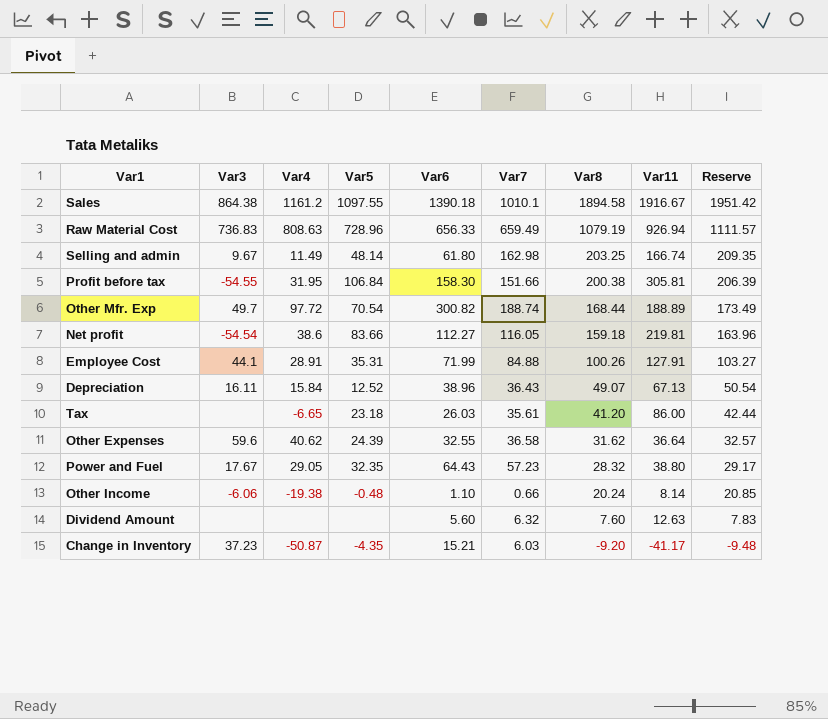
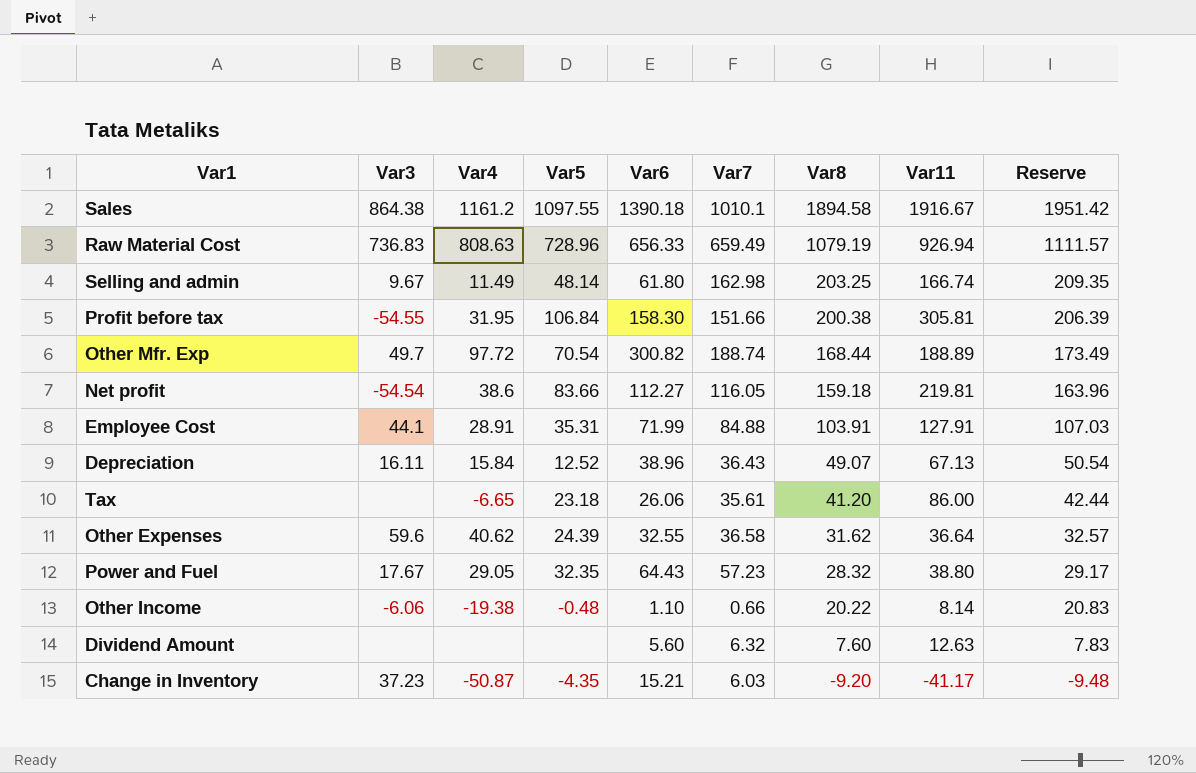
Employee Cost | Var8: 100.26 -> 103.91
Employee Cost | Reserve: 103.27 -> 107.03
Tax | Var6: 26.03 -> 26.06
Other Income | Var8: 20.24 -> 20.22
Other Income | Reserve: 20.85 -> 20.83

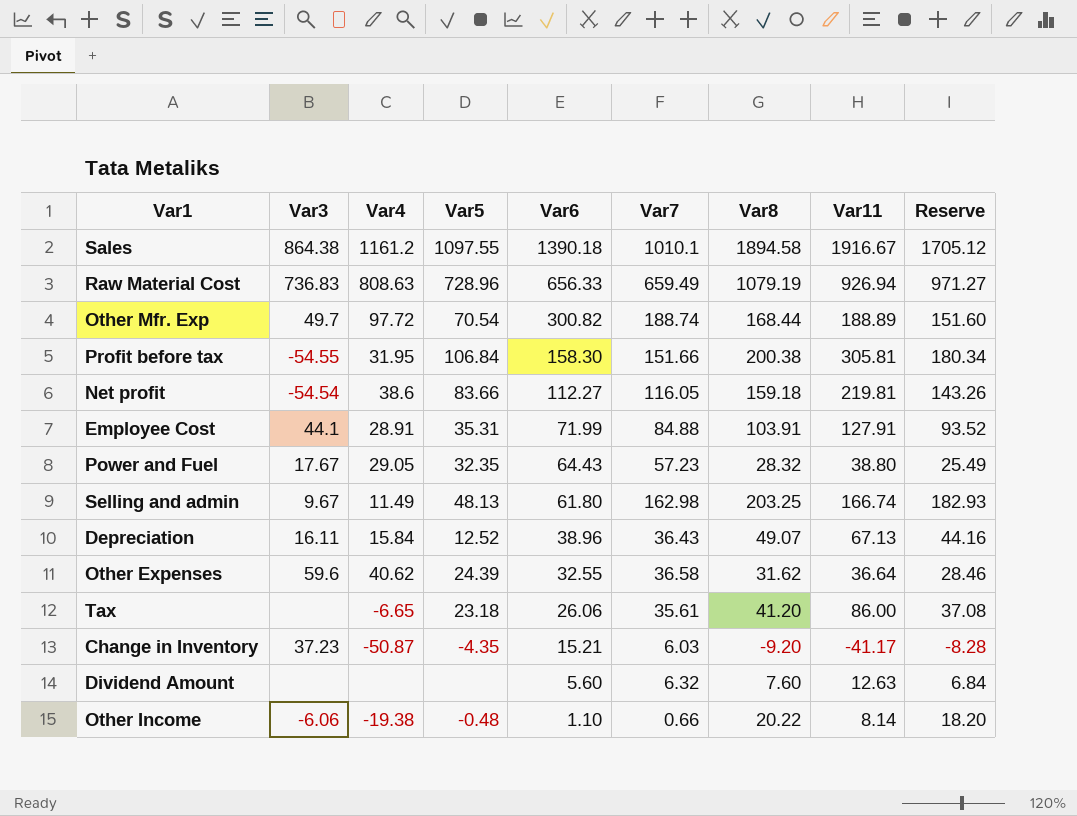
row order: Var8 descending -> Var6 descending
column Reserve | formula: [Var8] * 1.03 -> [Var8] * 0.9
Selling and admin | Var5: 48.14 -> 48.13

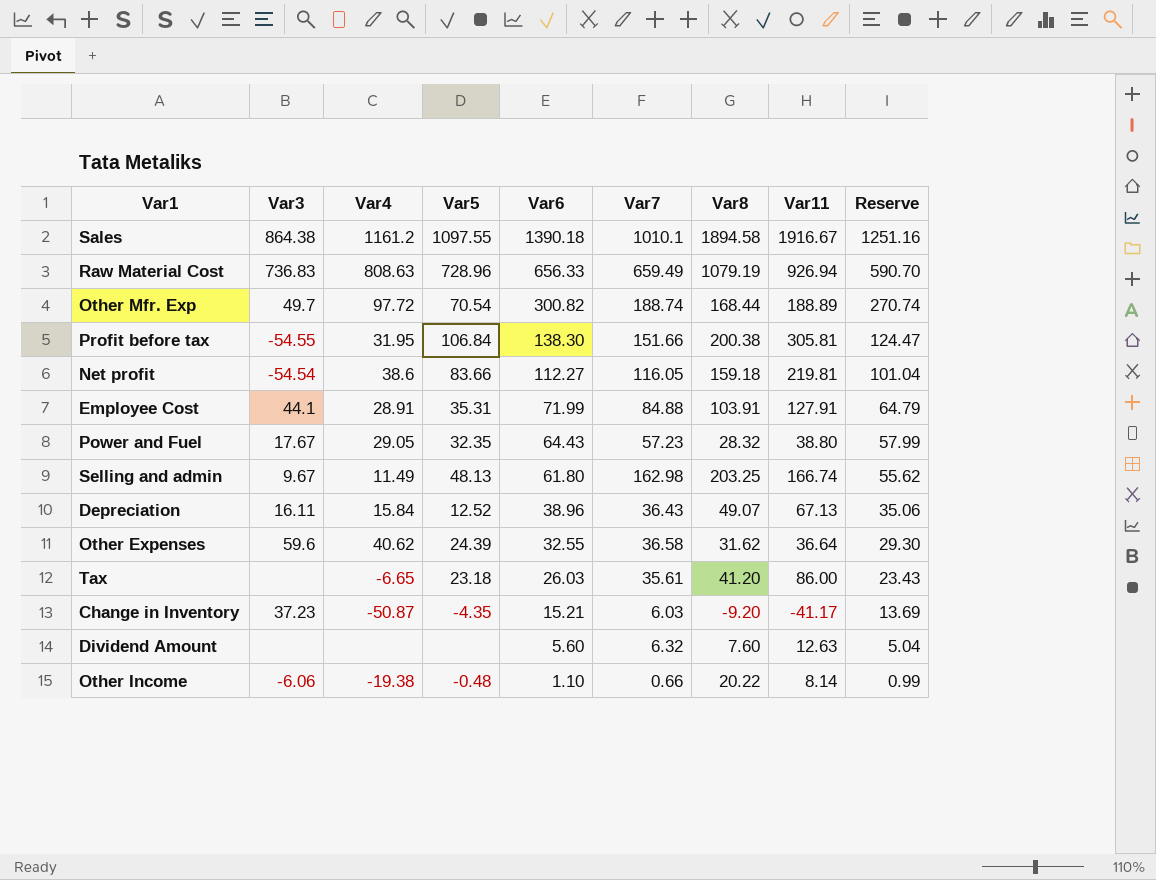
column Reserve | formula: [Var8] * 0.9 -> [Var6] * 0.9
Profit before tax | Var6: 158.30 -> 138.30
Tax | Var6: 26.06 -> 26.03

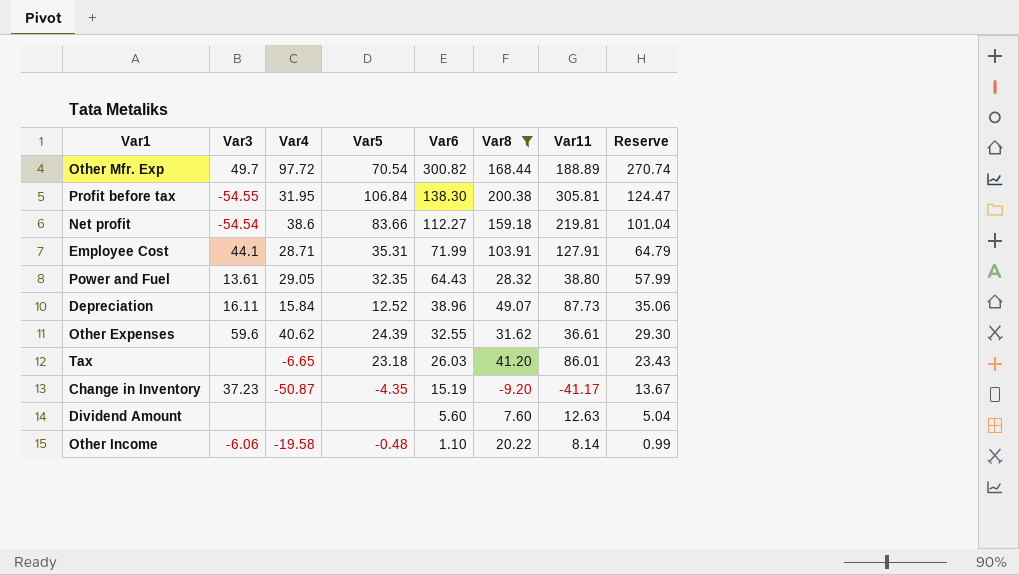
filter: none -> Var8 <= 200.38
column Var7 | position: 6 -> none
Employee Cost | Var4: 28.91 -> 28.71
Power and Fuel | Var3: 17.67 -> 13.61
Depreciation | Var11: 67.13 -> 87.73
Other Expenses | Var11: 36.64 -> 36.61
Tax | Var11: 86.00 -> 86.01
Change in Inventory | Var6: 15.21 -> 15.19
Change in Inventory | Reserve: 13.69 -> 13.67
Other Income | Var4: -19.38 -> -19.58

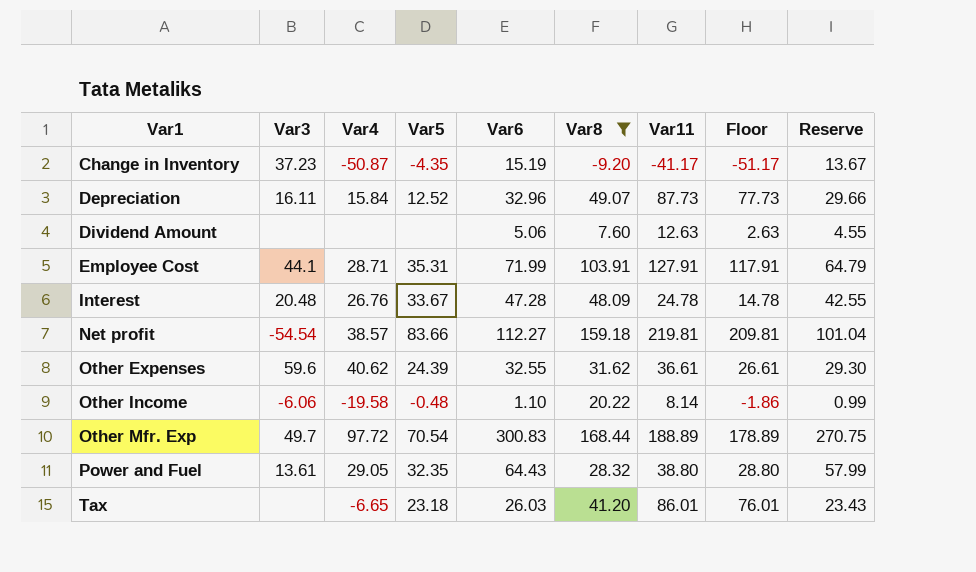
row order: Var6 descending -> Var1 ascending
column Floor | formula: none -> [Var11] - 10
row Profit before tax: -54.55 | 31.95 | 106.84 | 138.30 | 200.38 | 305.81 | 124.47 -> none
Depreciation | Var6: 38.96 -> 32.96
Depreciation | Reserve: 35.06 -> 29.66
Dividend Amount | Var6: 5.60 -> 5.06
Dividend Amount | Reserve: 5.04 -> 4.55
row Interest: none -> 20.48 | 26.76 | 33.67 | 47.28 | 48.09 | 24.78 | 14.78 | 42.55
Net profit | Var4: 38.6 -> 38.57
Other Mfr. Exp | Var6: 300.82 -> 300.83
Other Mfr. Exp | Reserve: 270.74 -> 270.75

